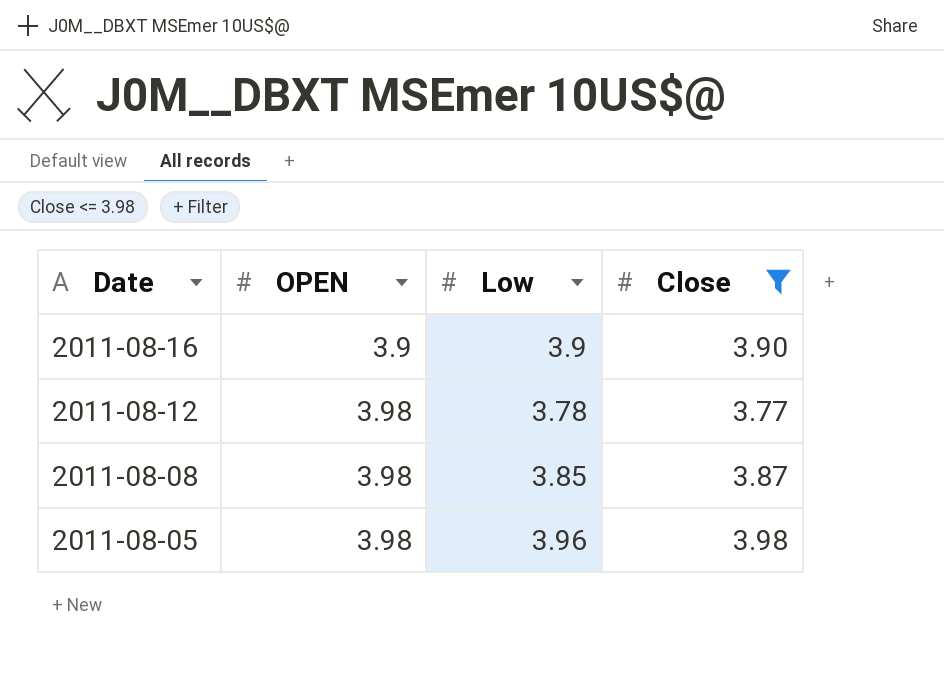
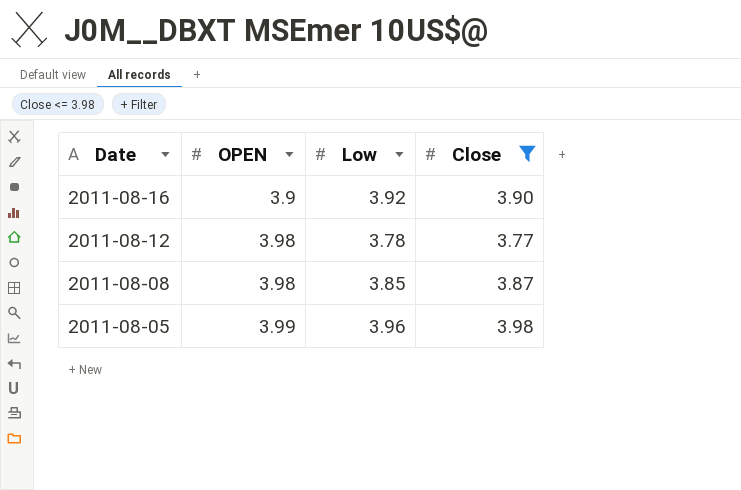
2011-08-16 | Low: 3.9 -> 3.92
2011-08-05 | OPEN: 3.98 -> 3.99

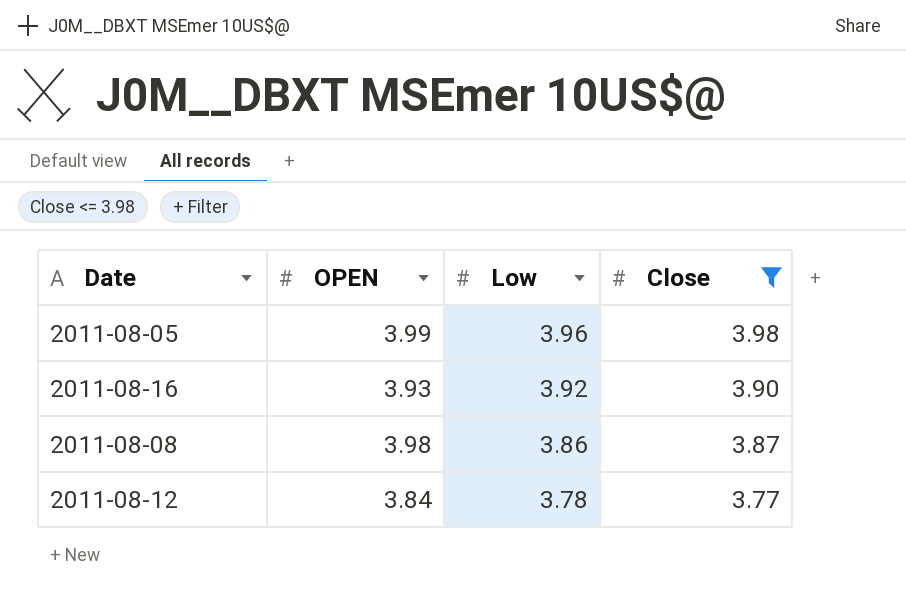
row order: Date descending -> Low descending
2011-08-16 | OPEN: 3.9 -> 3.93
2011-08-08 | Low: 3.85 -> 3.86
2011-08-12 | OPEN: 3.98 -> 3.84

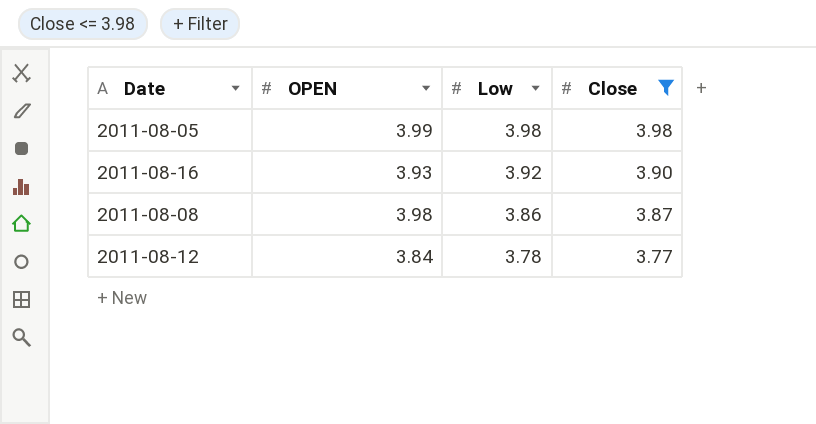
2011-08-05 | Low: 3.96 -> 3.98

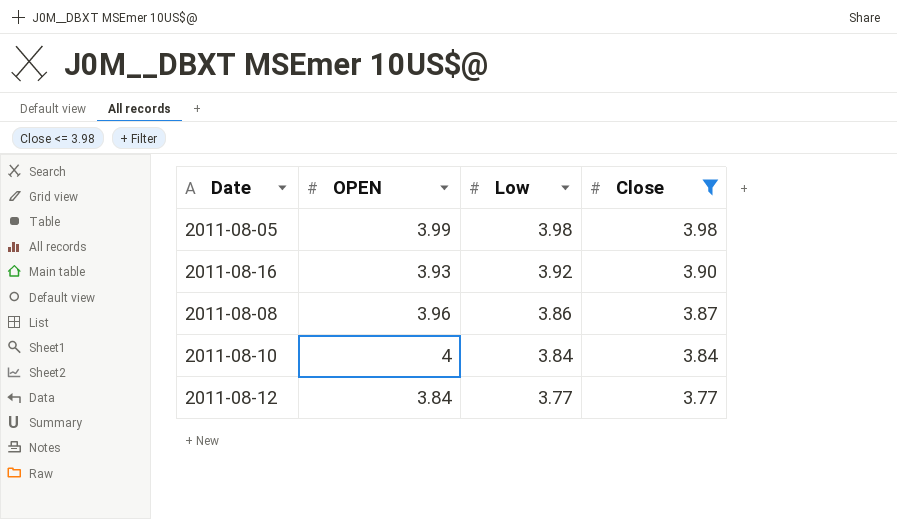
2011-08-08 | OPEN: 3.98 -> 3.96
row 2011-08-10: none -> 4 | 3.84 | 3.84
2011-08-12 | Low: 3.78 -> 3.77

